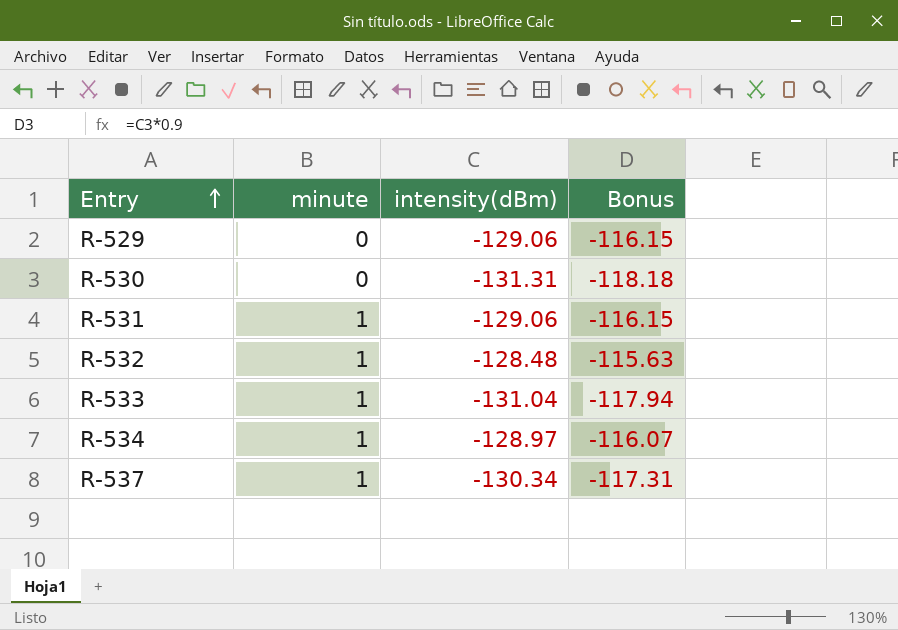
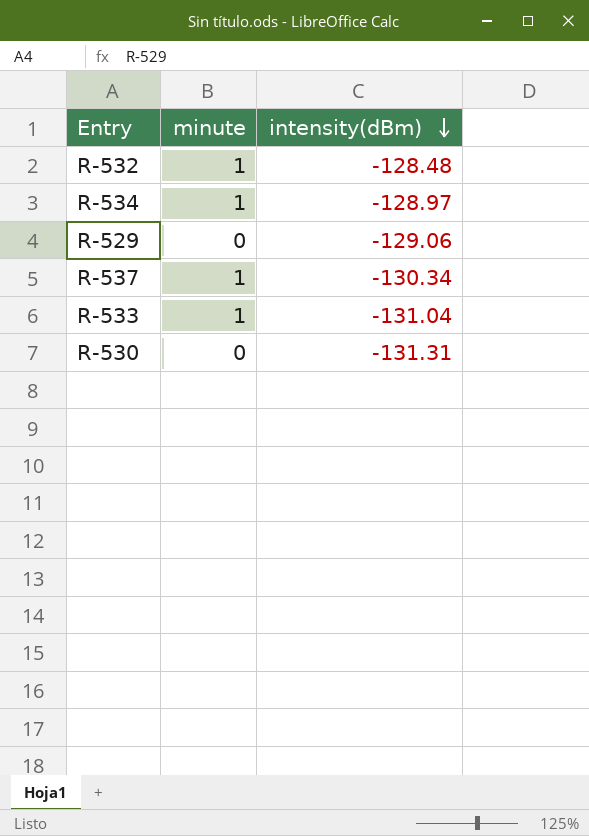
row order: Entry ascending -> intensity(dBm) descending
column Bonus | formula: [intensity(dBm)] * 0.9 -> none
row R-531: 1 | -129.06 | -116.15 -> none

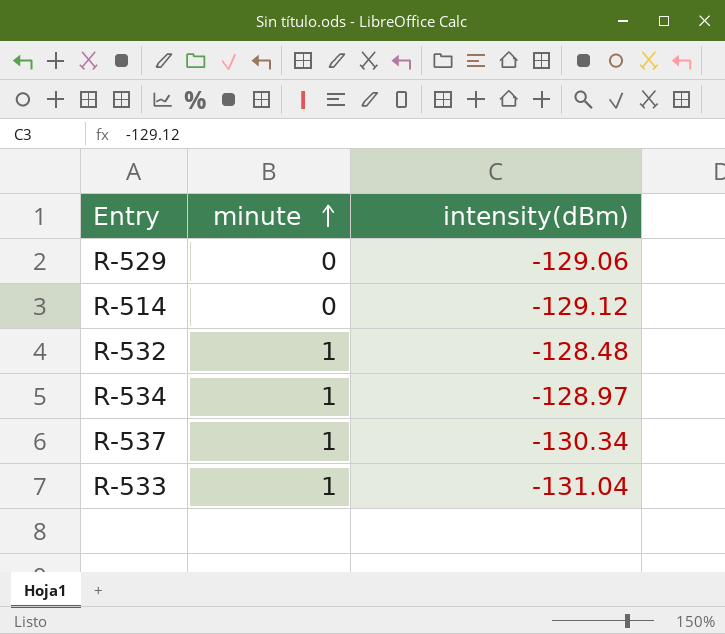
row order: intensity(dBm) descending -> minute ascending
row R-530: 0 | -131.31 -> none
row R-514: none -> 0 | -129.12

